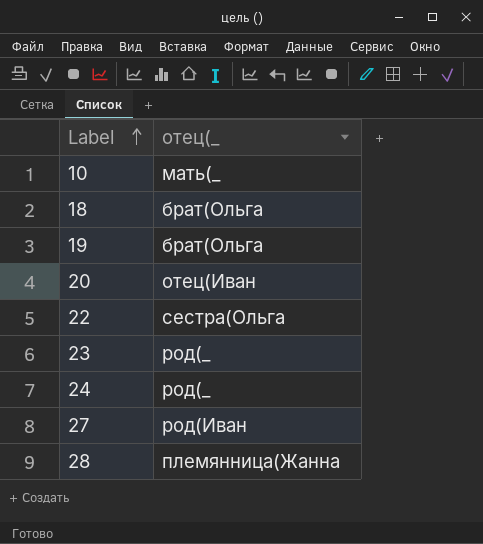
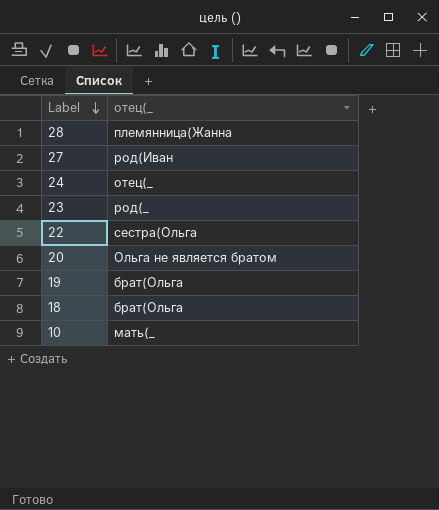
row order: Label ascending -> Label descending
24 | отец(_: род(_ -> отец(_
20 | отец(_: отец(Иван -> Ольга не является братом

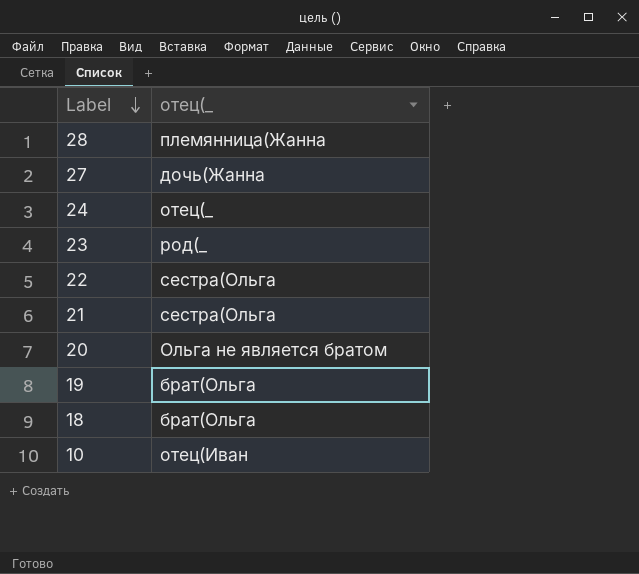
27 | отец(_: род(Иван -> дочь(Жанна
row 21: none -> сестра(Ольга
10 | отец(_: мать(_ -> отец(Иван

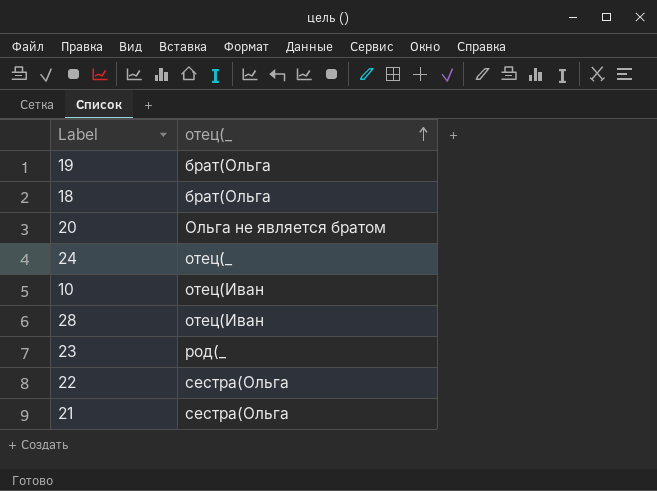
row order: Label descending -> отец(_ ascending
row 27: дочь(Жанна -> none
28 | отец(_: племянница(Жанна -> отец(Иван

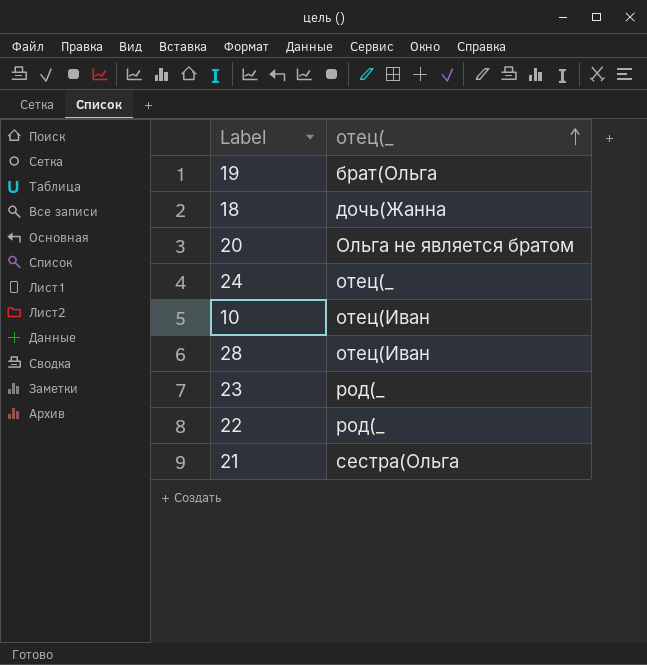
18 | отец(_: брат(Ольга -> дочь(Жанна
22 | отец(_: сестра(Ольга -> род(_

